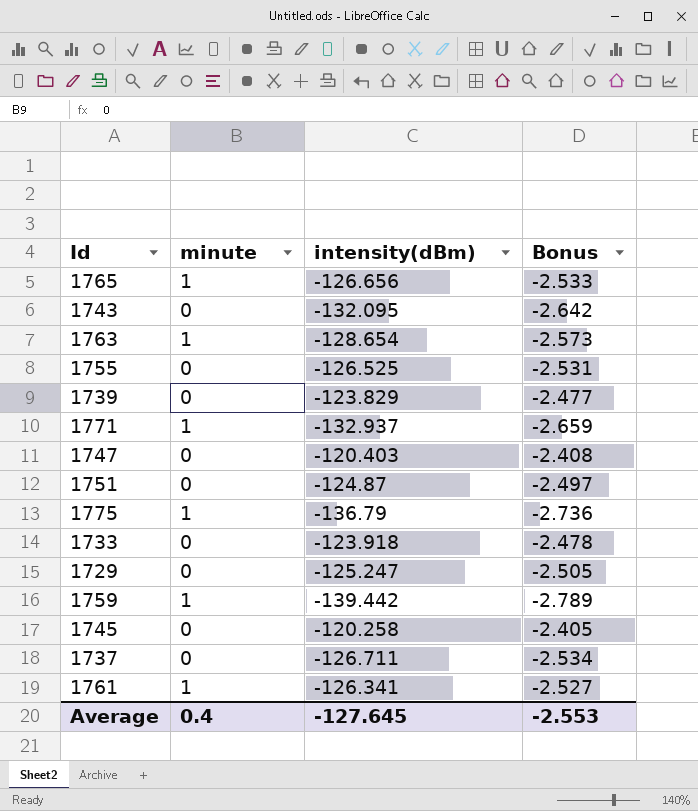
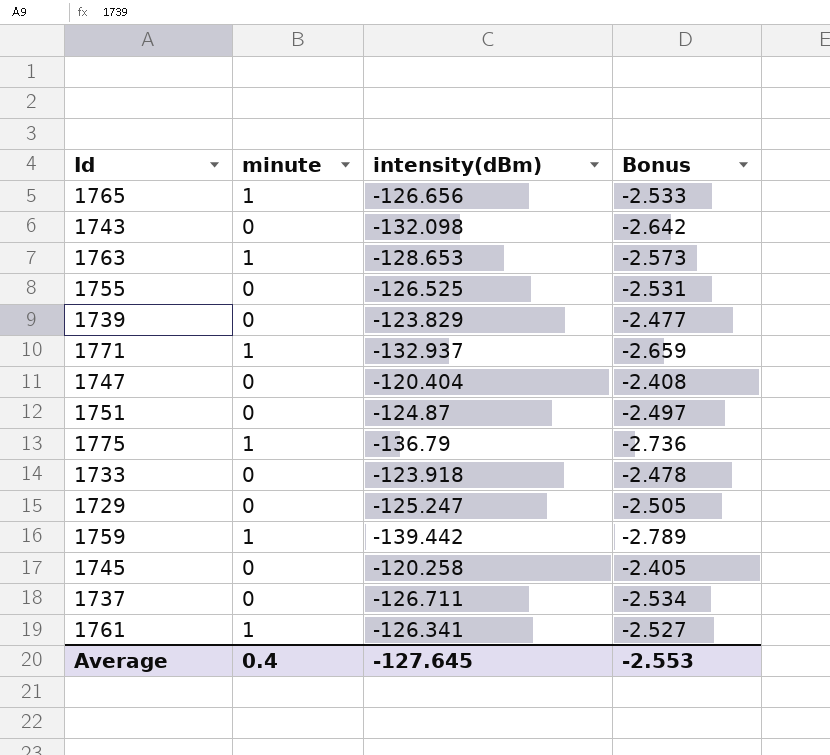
1743 | intensity(dBm): -132.095 -> -132.098
1763 | intensity(dBm): -128.654 -> -128.653
1747 | intensity(dBm): -120.403 -> -120.404

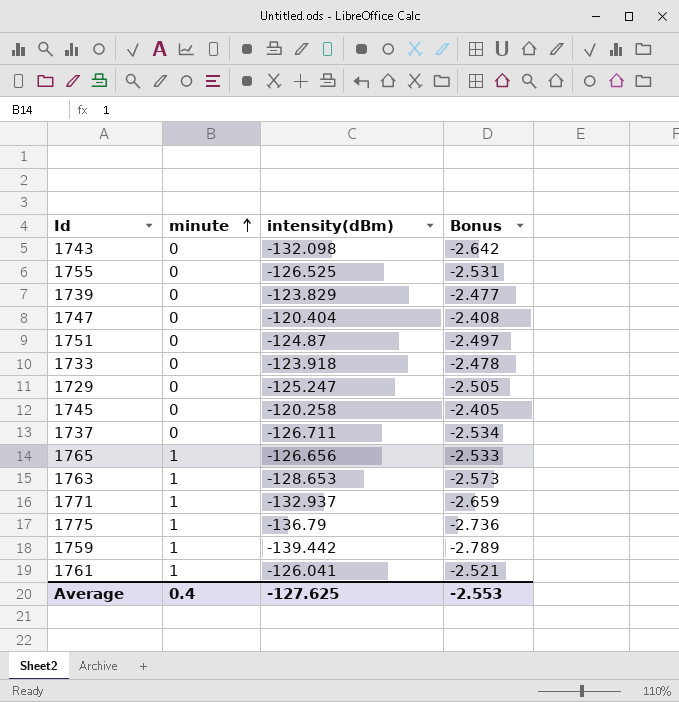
row order: none -> minute ascending
1761 | intensity(dBm): -126.341 -> -126.041
1761 | Bonus: -2.527 -> -2.521
Average | intensity(dBm): -127.645 -> -127.625

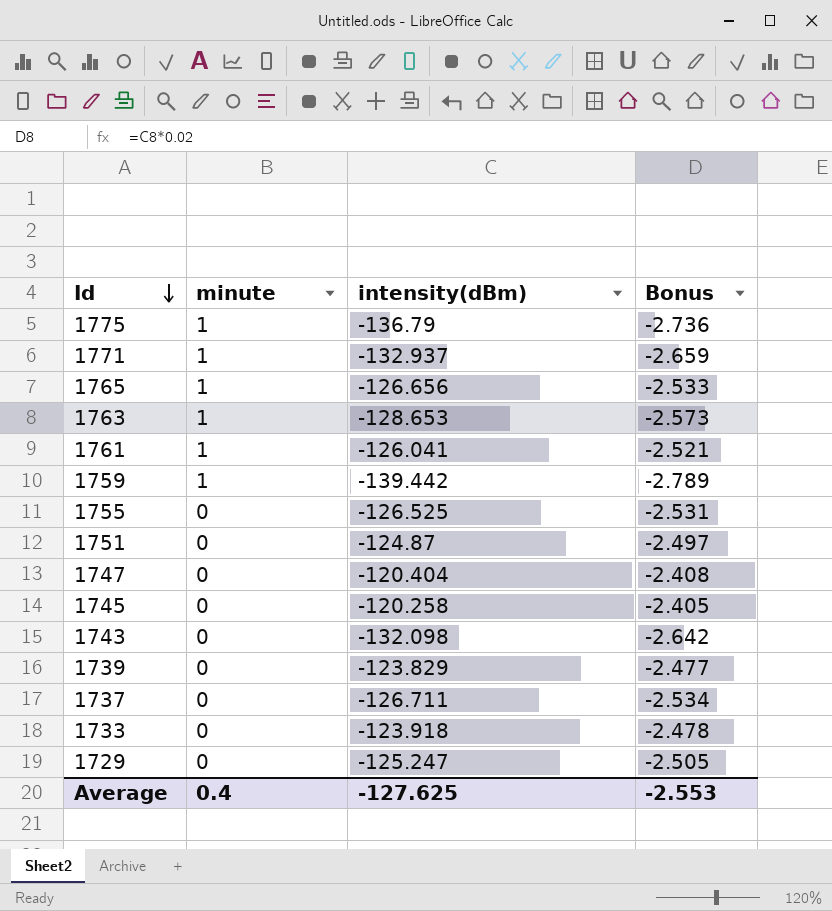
row order: minute ascending -> Id descending

